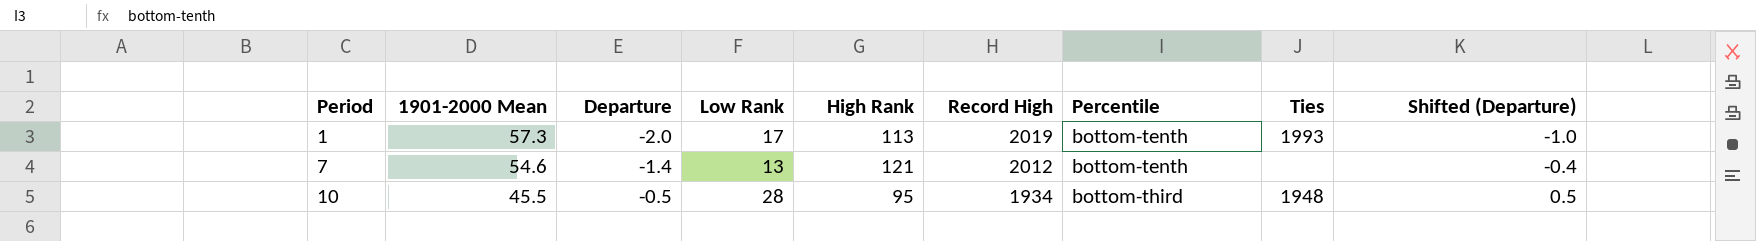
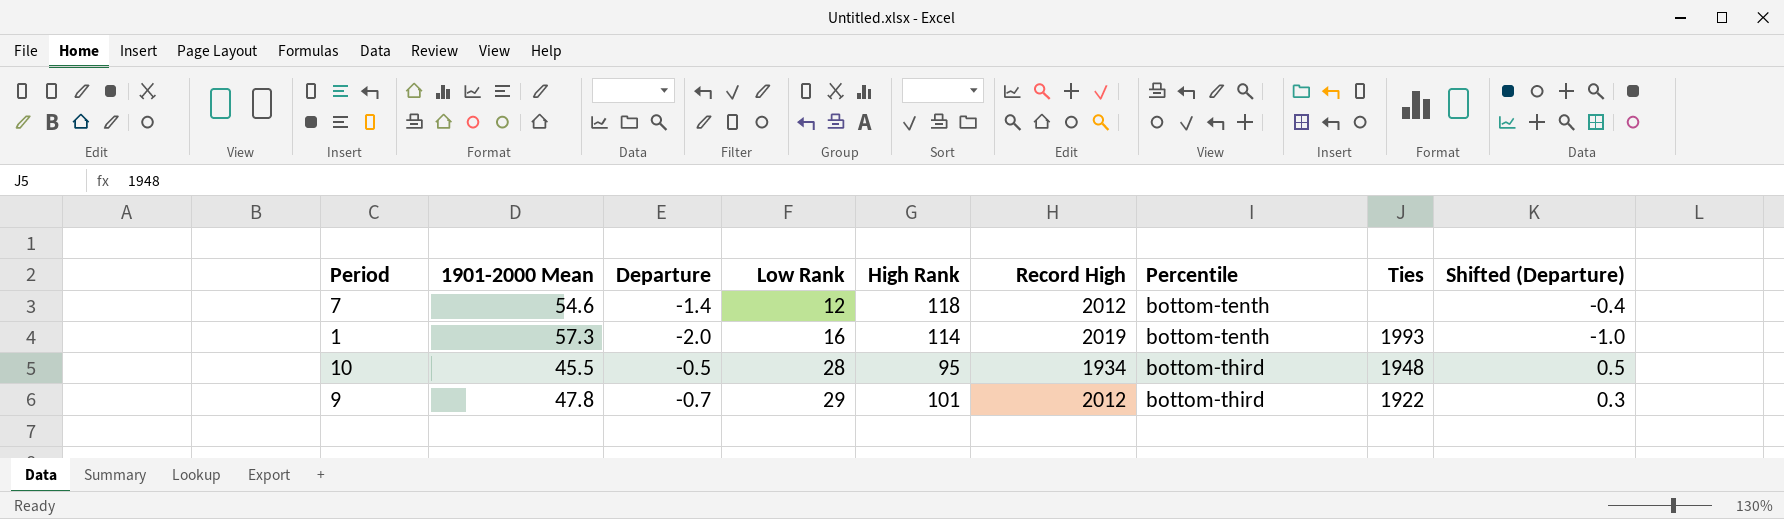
row order: Period ascending -> Low Rank ascending
7 | Low Rank: 13 -> 12
7 | High Rank: 121 -> 118
1 | Low Rank: 17 -> 16
1 | High Rank: 113 -> 114
row 9: none -> 47.8 | -0.7 | 29 | 101 | 2012 | bottom-third | 1922 | 0.3

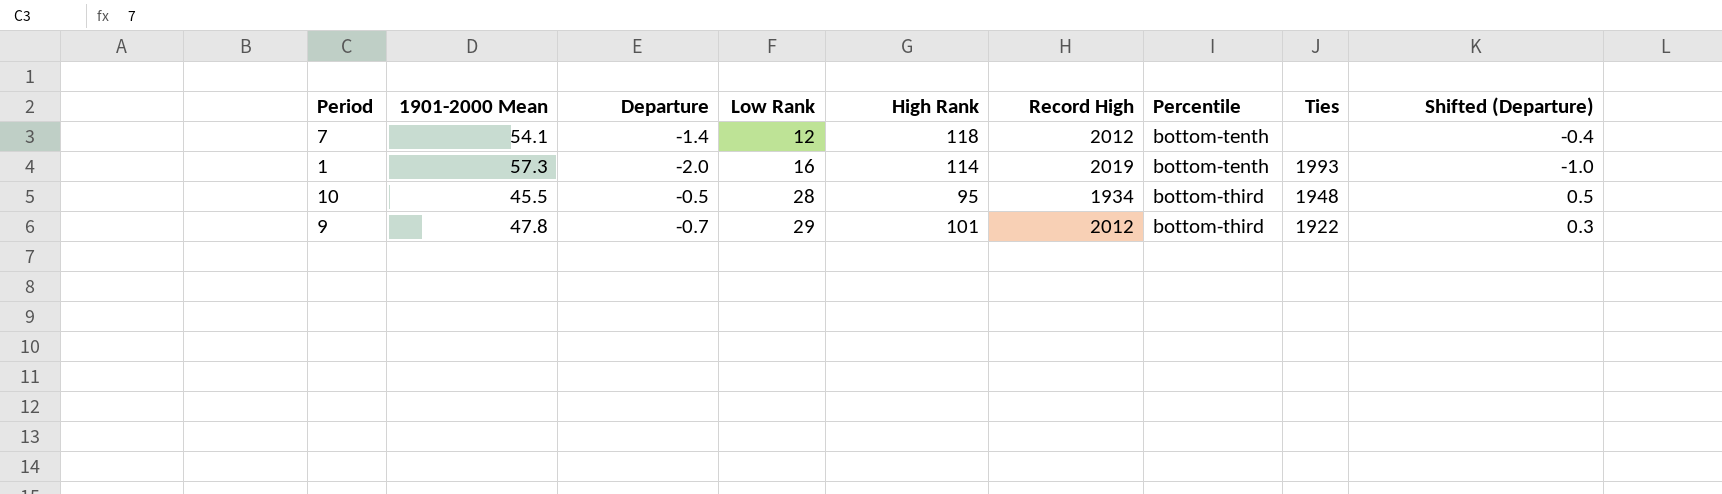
7 | 1901-2000 Mean: 54.6 -> 54.1

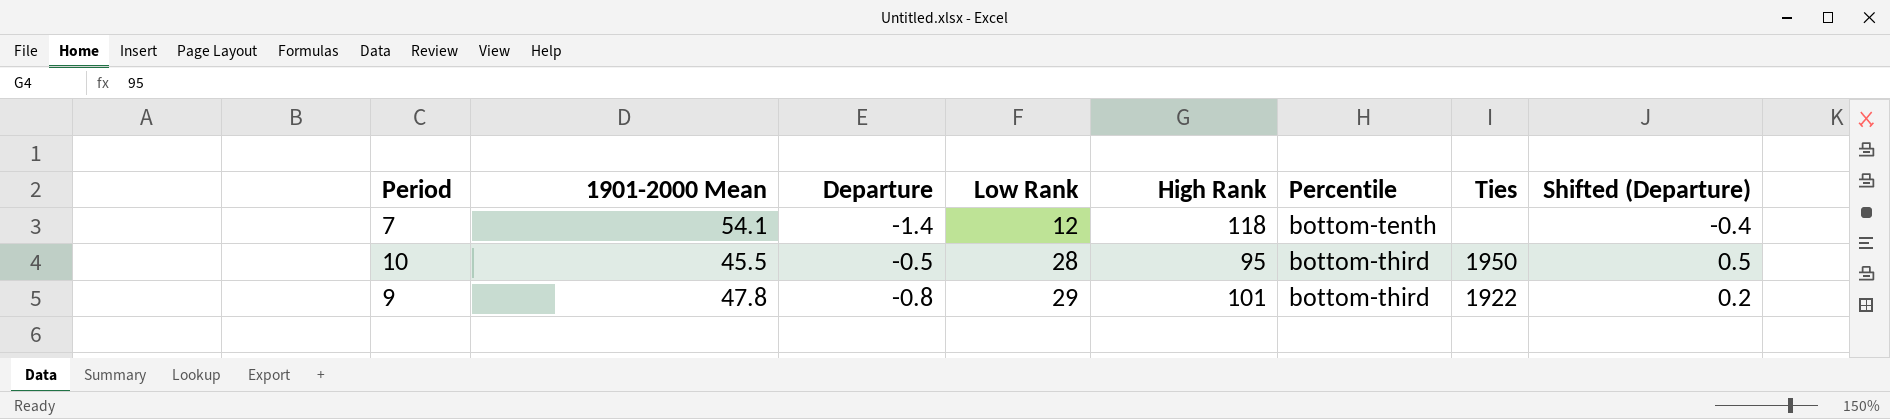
column Record High | position: 6 -> none
row 1: 57.3 | -2.0 | 16 | 114 | 2019 | bottom-tenth | 1993 | -1.0 -> none
10 | Ties: 1948 -> 1950
9 | Departure: -0.7 -> -0.8
9 | Shifted (Departure): 0.3 -> 0.2

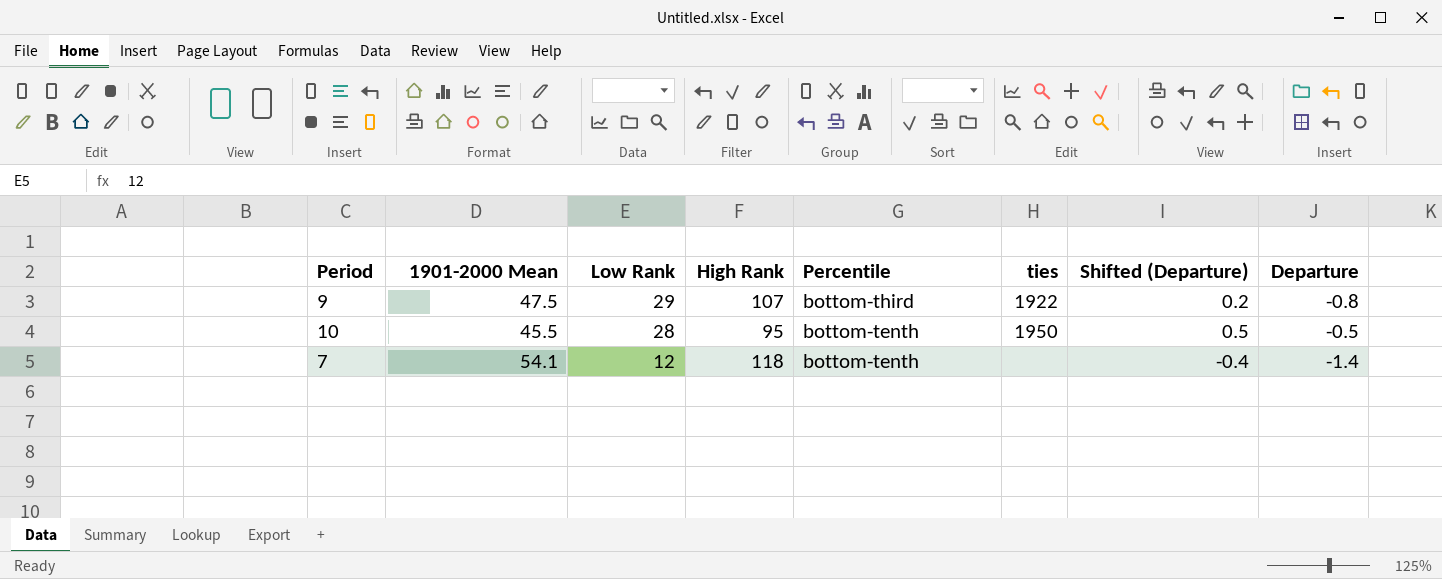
row order: Low Rank ascending -> Low Rank descending
column name: Ties -> ties
column Departure | position: 3 -> 8
9 | 1901-2000 Mean: 47.8 -> 47.5
9 | High Rank: 101 -> 107
10 | Percentile: bottom-third -> bottom-tenth

